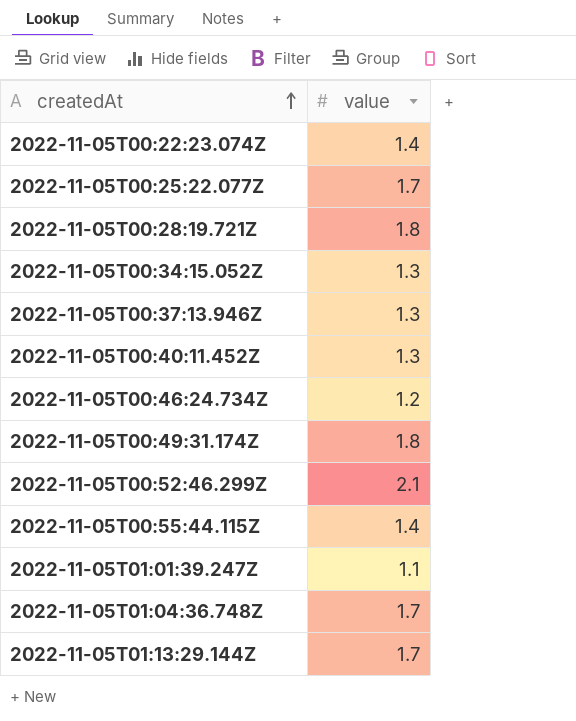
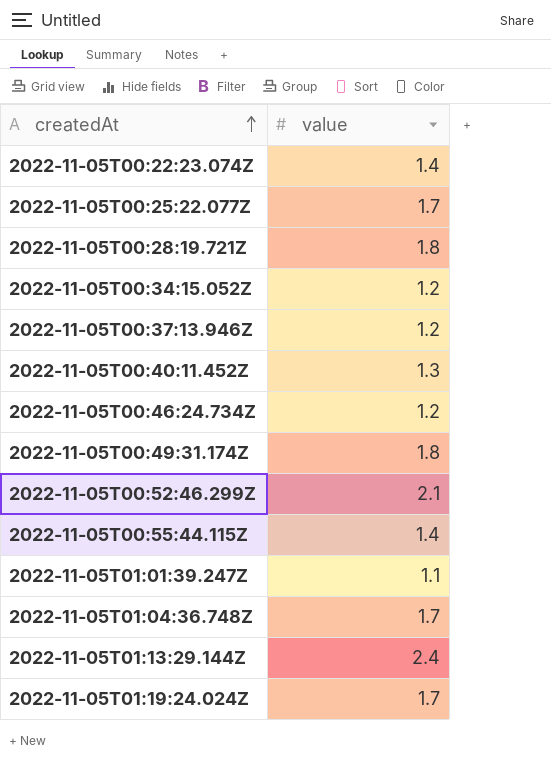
2022-11-05T00:34:15.052Z | value: 1.3 -> 1.2
2022-11-05T00:37:13.946Z | value: 1.3 -> 1.2
2022-11-05T01:13:29.144Z | value: 1.7 -> 2.4
row 2022-11-05T01:19:24.024Z: none -> 1.7

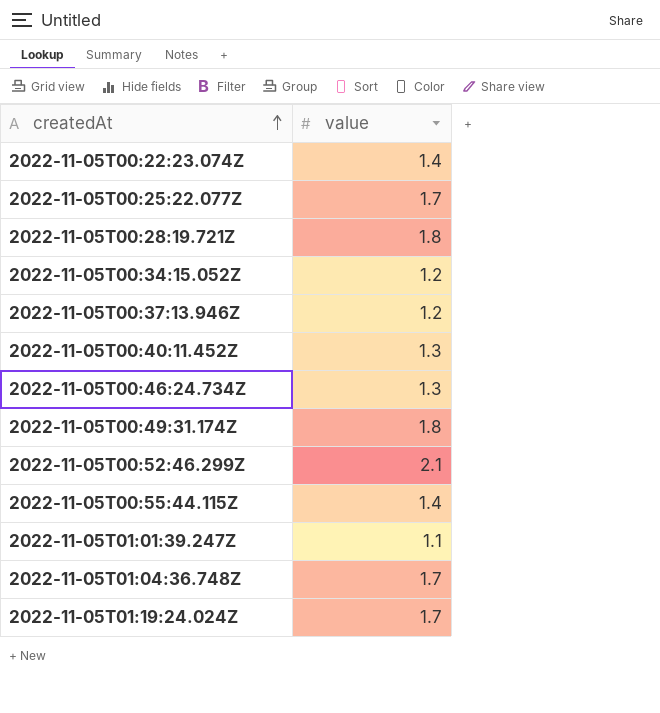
row 2022-11-05T01:13:29.144Z: 2.4 -> none
2022-11-05T00:46:24.734Z | value: 1.2 -> 1.3

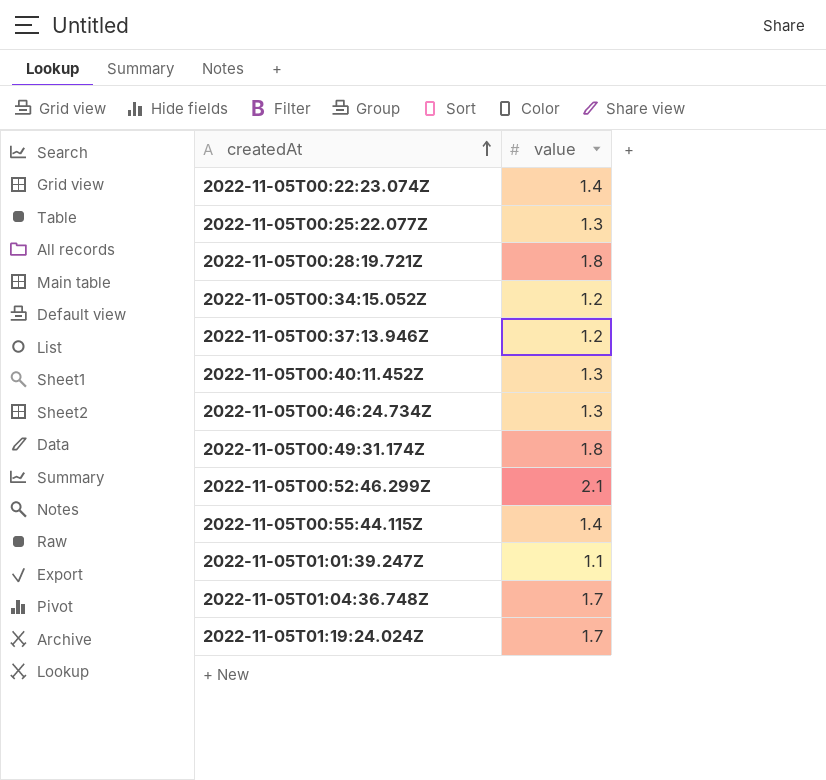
2022-11-05T00:25:22.077Z | value: 1.7 -> 1.3

